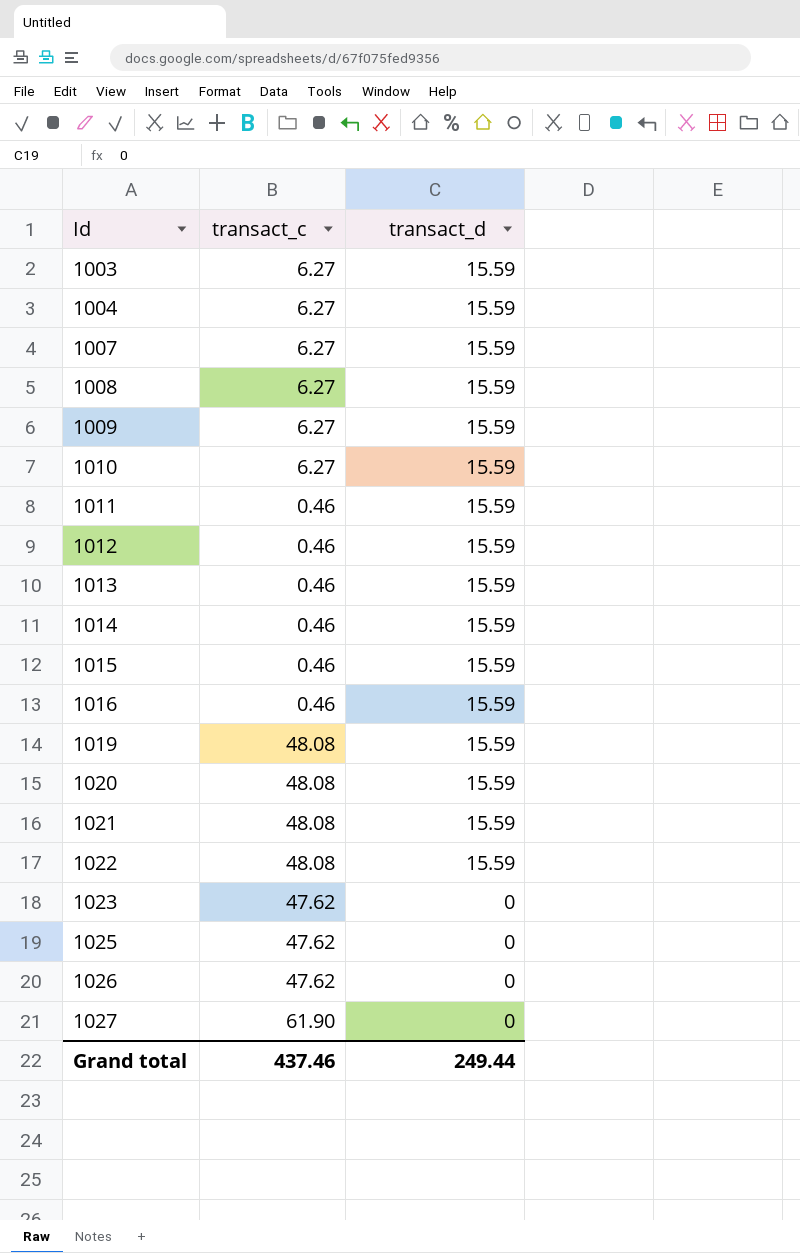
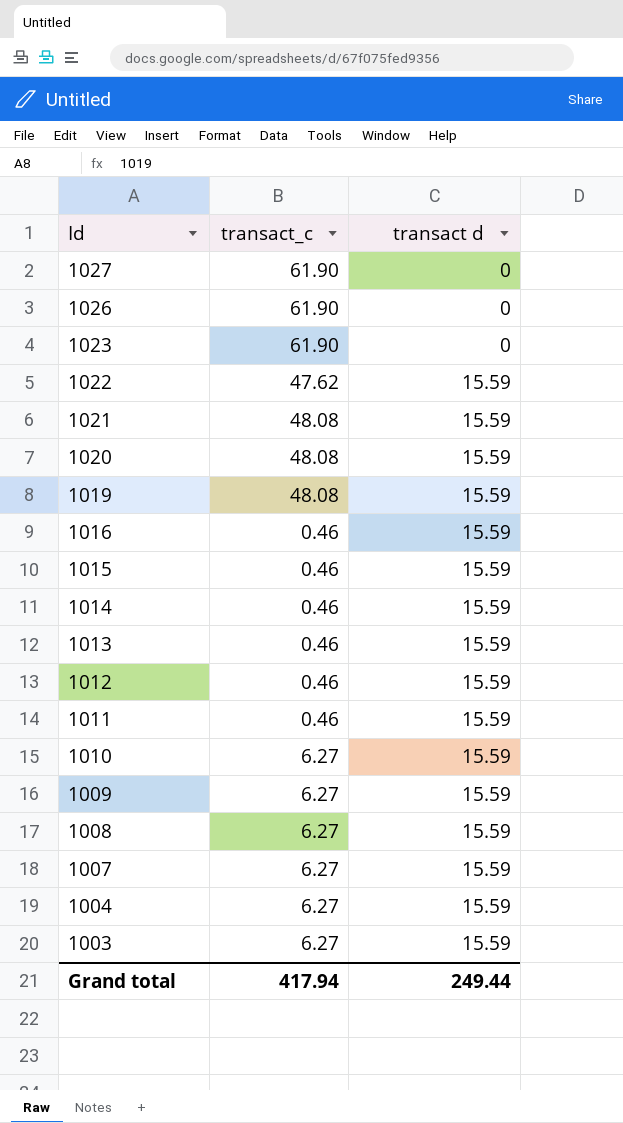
row order: Id ascending -> Id descending
column name: transact_d -> transact d
row 1025: 47.62 | 0 -> none
1026 | transact_c: 47.62 -> 61.90
1023 | transact_c: 47.62 -> 61.90
1022 | transact_c: 48.08 -> 47.62
Grand total | transact_c: 437.46 -> 417.94

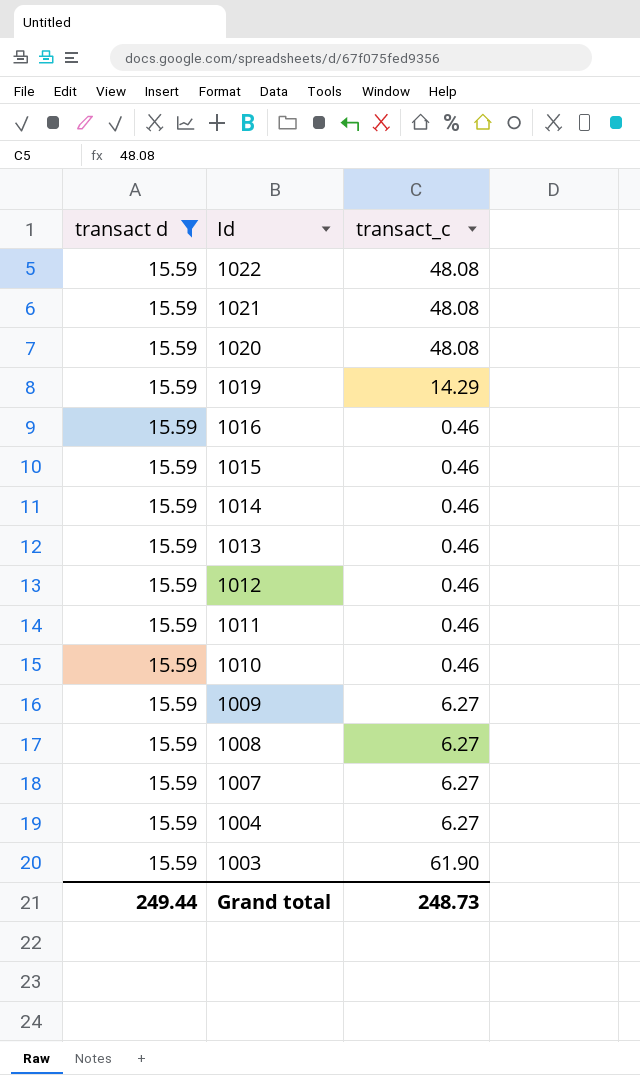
filter: none -> transact d = 15.59
column transact d | position: 3 -> 1
1022 | transact_c: 47.62 -> 48.08
1019 | transact_c: 48.08 -> 14.29
1010 | transact_c: 6.27 -> 0.46
1003 | transact_c: 6.27 -> 61.90
Grand total | transact_c: 417.94 -> 248.73

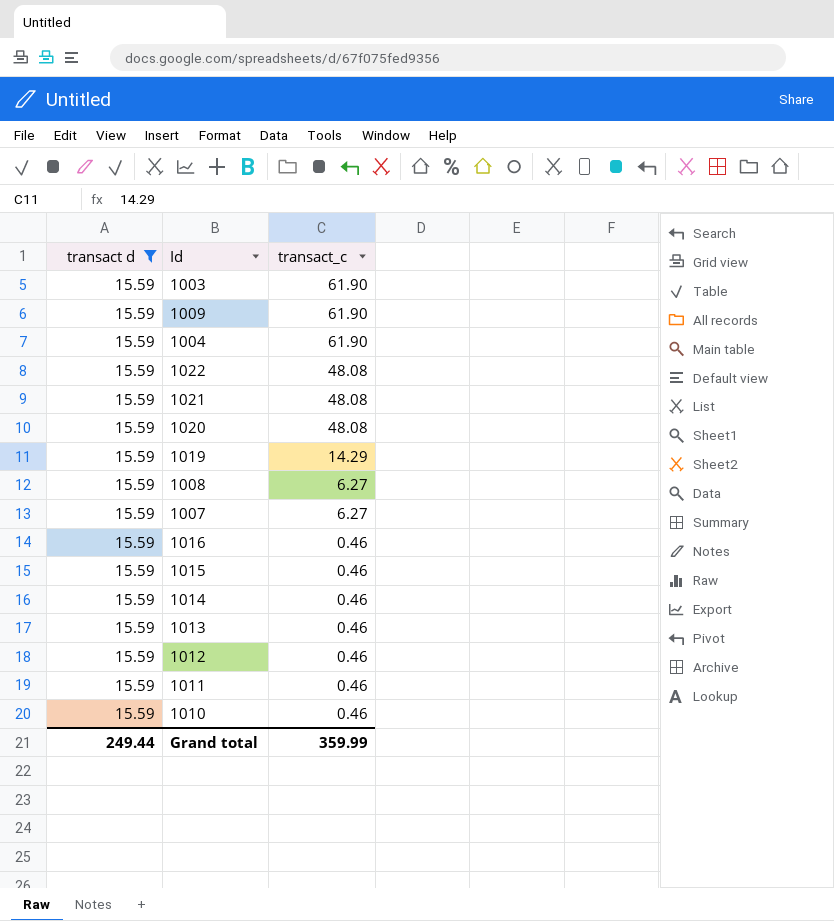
row order: Id descending -> transact_c descending
1009 | transact_c: 6.27 -> 61.90
1004 | transact_c: 6.27 -> 61.90
Grand total | transact_c: 248.73 -> 359.99

